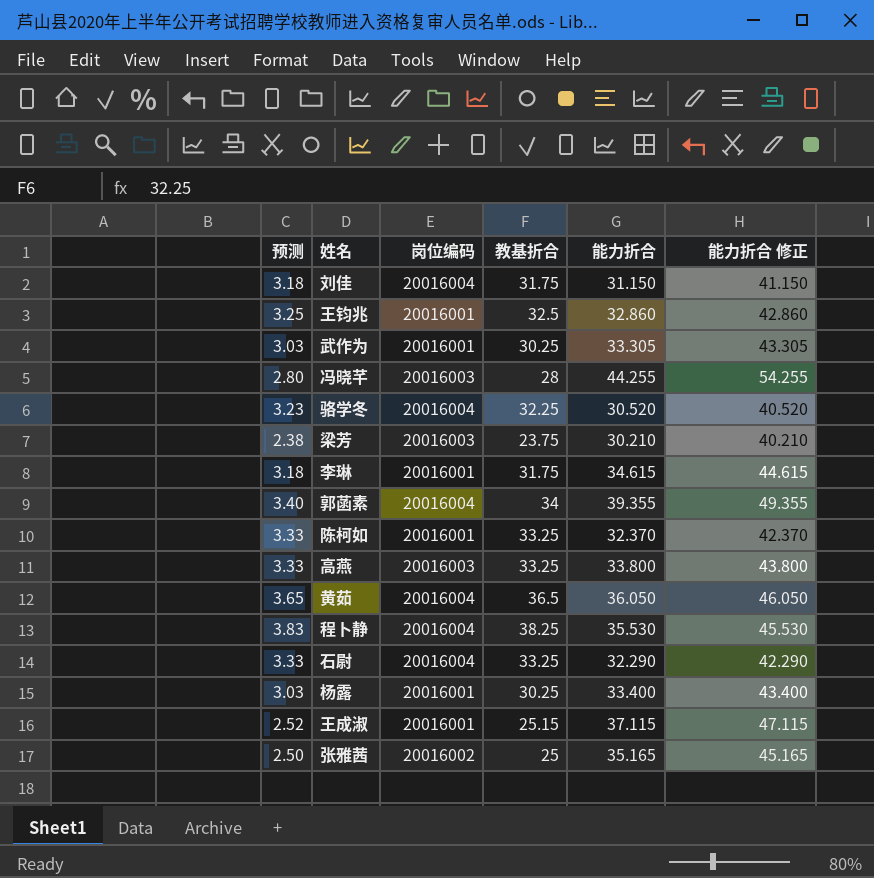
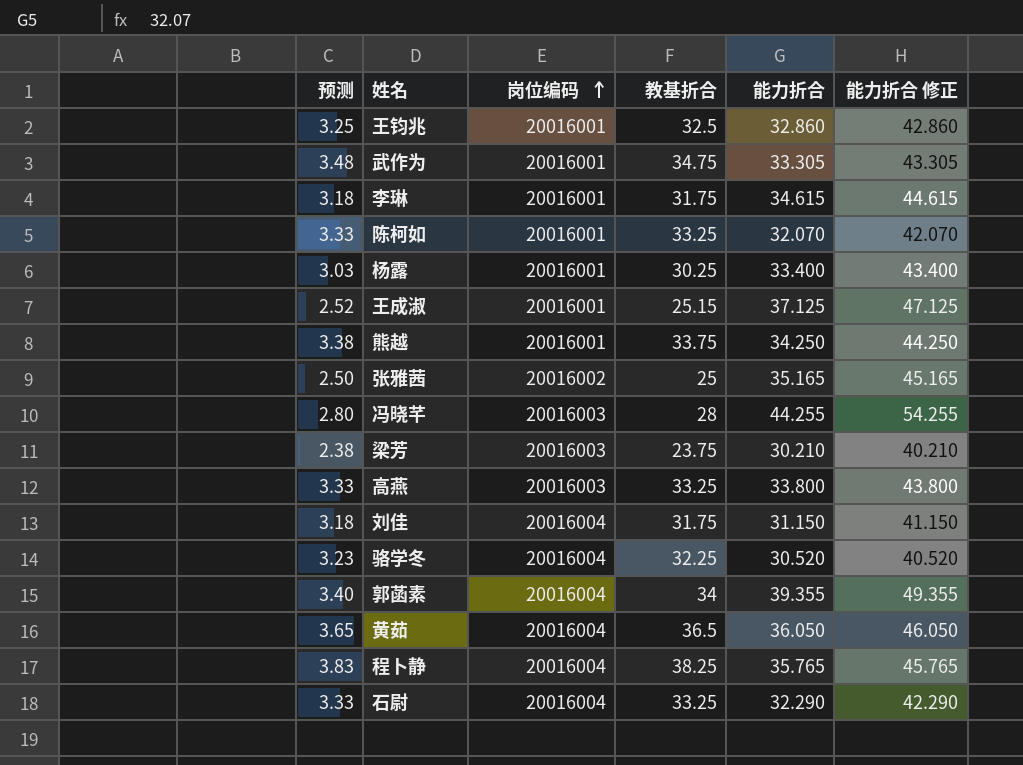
row order: none -> 岗位编码 ascending
武作为 | 预测: 3.03 -> 3.48
武作为 | 教基折合: 30.25 -> 34.75
陈柯如 | 能力折合: 32.370 -> 32.070
陈柯如 | 能力折合 修正: 42.370 -> 42.070
王成淑 | 能力折合: 37.115 -> 37.125
王成淑 | 能力折合 修正: 47.115 -> 47.125
row 熊越: none -> 3.38 | 20016001 | 33.75 | 34.250 | 44.250
程卜静 | 能力折合: 35.530 -> 35.765
程卜静 | 能力折合 修正: 45.530 -> 45.765

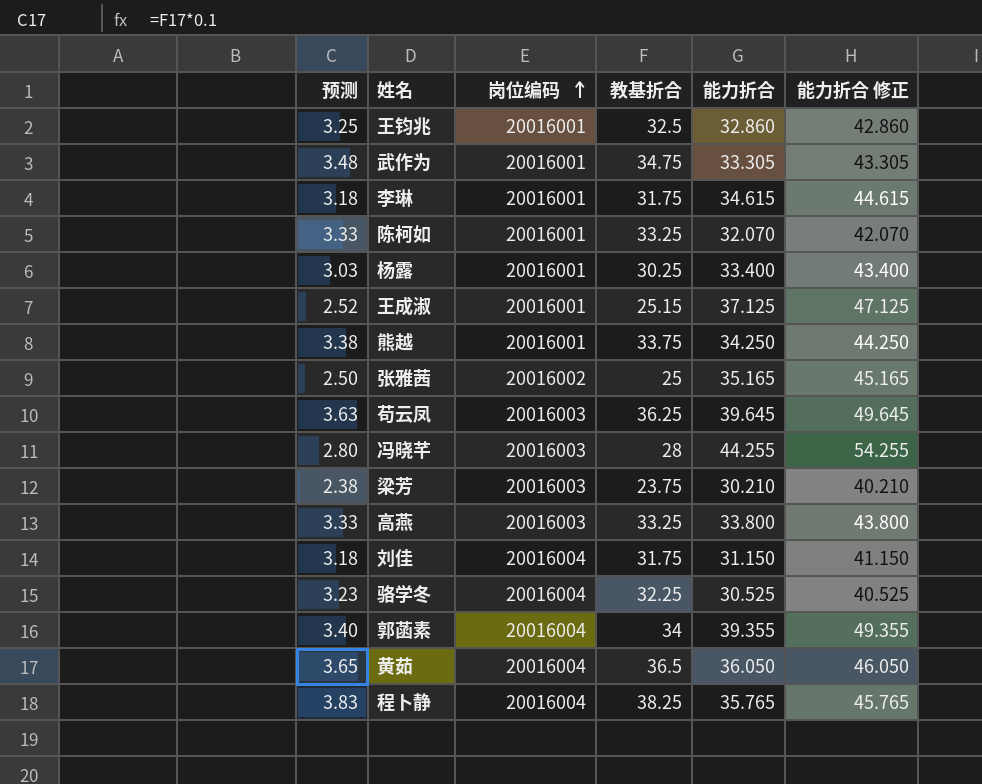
row 石尉: 3.33 | 20016004 | 33.25 | 32.290 | 42.290 -> none
row 苟云凤: none -> 3.63 | 20016003 | 36.25 | 39.645 | 49.645
骆学冬 | 能力折合: 30.520 -> 30.525
骆学冬 | 能力折合 修正: 40.520 -> 40.525

